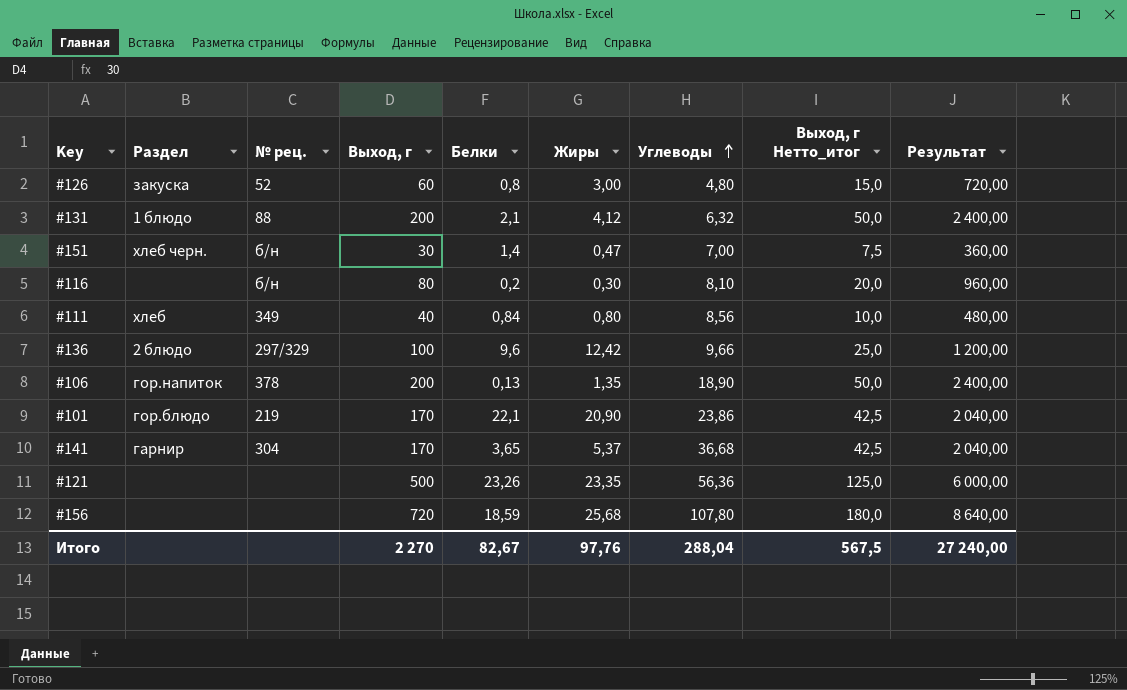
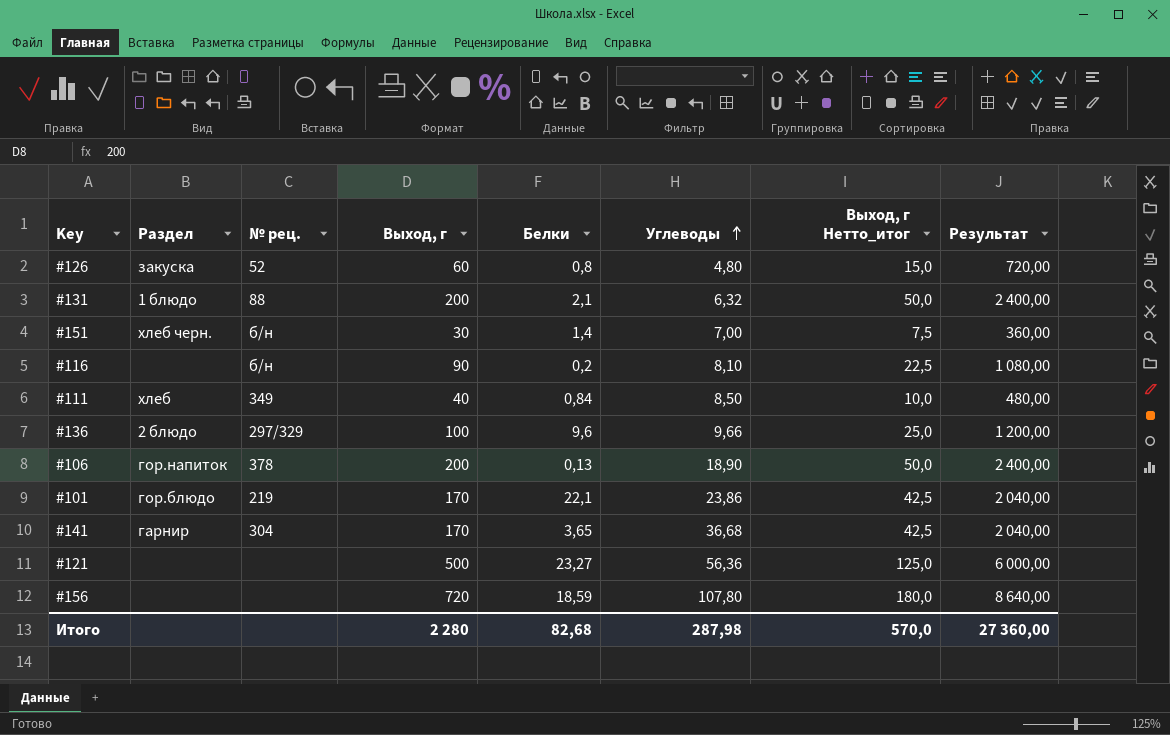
column Жиры | position: 6 -> none
#116 | Выход, г: 80 -> 90
#116 | Выход, г Нетто_итог: 20,0 -> 22,5
#116 | Результат: 960,00 -> 1 080,00
#111 | Углеводы: 8,56 -> 8,50
#121 | Белки: 23,26 -> 23,27
Итого | Выход, г: 2 270 -> 2 280
Итого | Белки: 82,67 -> 82,68
Итого | Углеводы: 288,04 -> 287,98
Итого | Выход, г Нетто_итог: 567,5 -> 570,0
Итого | Результат: 27 240,00 -> 27 360,00

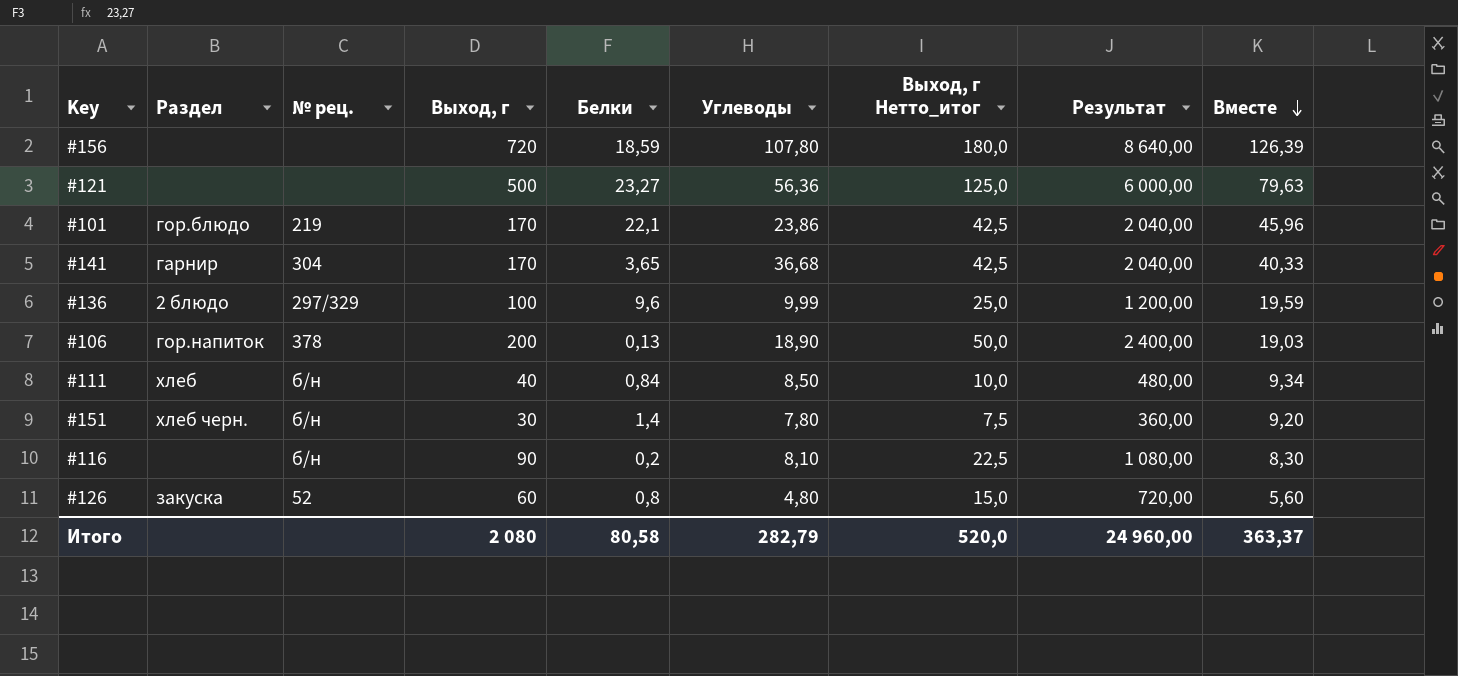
row order: Углеводы ascending -> Вместе descending
column Вместе | formula: none -> [Белки] + [Углеводы]
row #131: 1 блюдо | 88 | 200 | 2,1 | 6,32 | 50,0 | 2 400,00 -> none
#136 | Углеводы: 9,66 -> 9,99
#111 | № рец.: 349 -> б/н
#151 | Углеводы: 7,00 -> 7,80
Итого | Выход, г: 2 280 -> 2 080
Итого | Белки: 82,68 -> 80,58
Итого | Углеводы: 287,98 -> 282,79
Итого | Выход, г Нетто_итог: 570,0 -> 520,0
Итого | Результат: 27 360,00 -> 24 960,00

